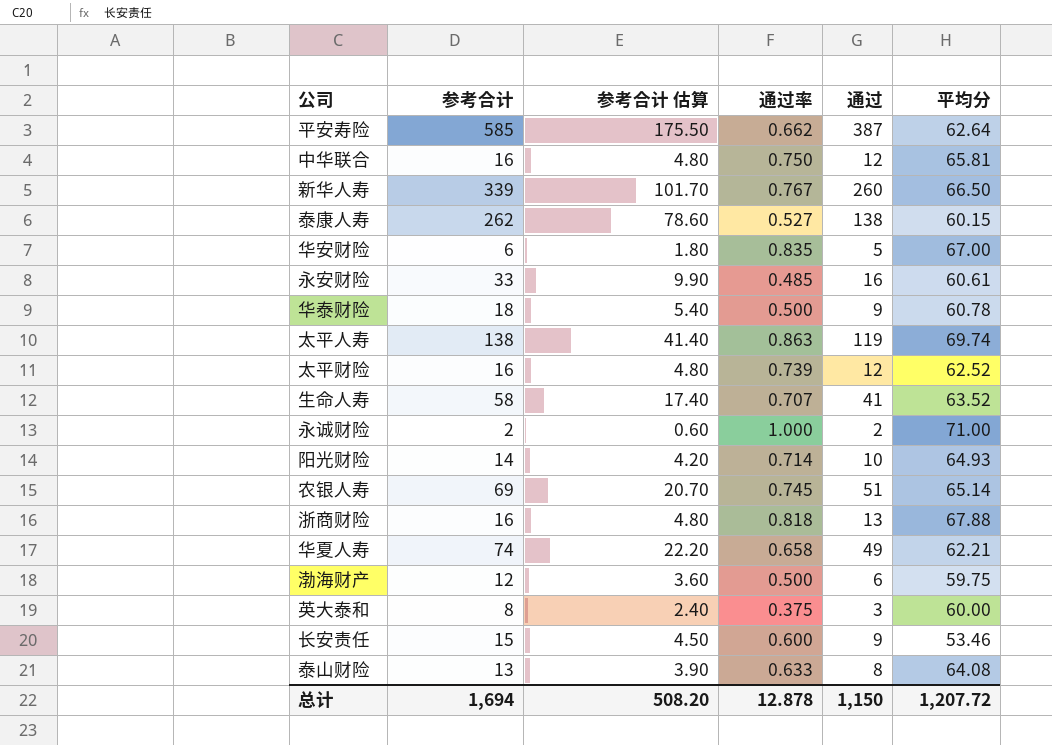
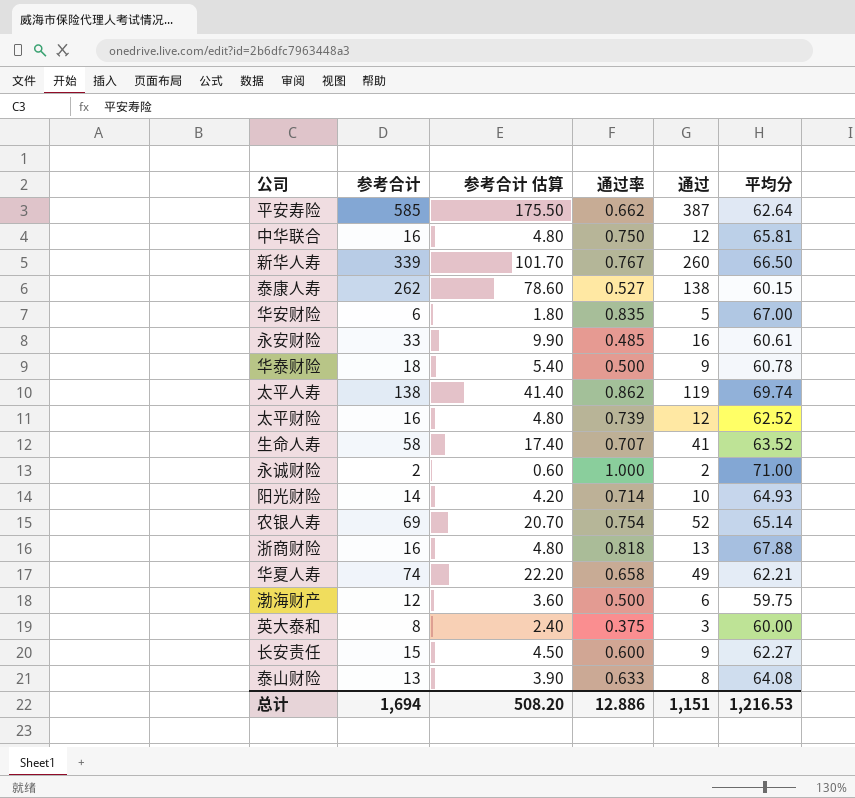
太平人寿 | 通过率: 0.863 -> 0.862
农银人寿 | 通过率: 0.745 -> 0.754
农银人寿 | 通过: 51 -> 52
长安责任 | 平均分: 53.46 -> 62.27
总计 | 通过率: 12.878 -> 12.886
总计 | 通过: 1,150 -> 1,151
总计 | 平均分: 1,207.72 -> 1,216.53

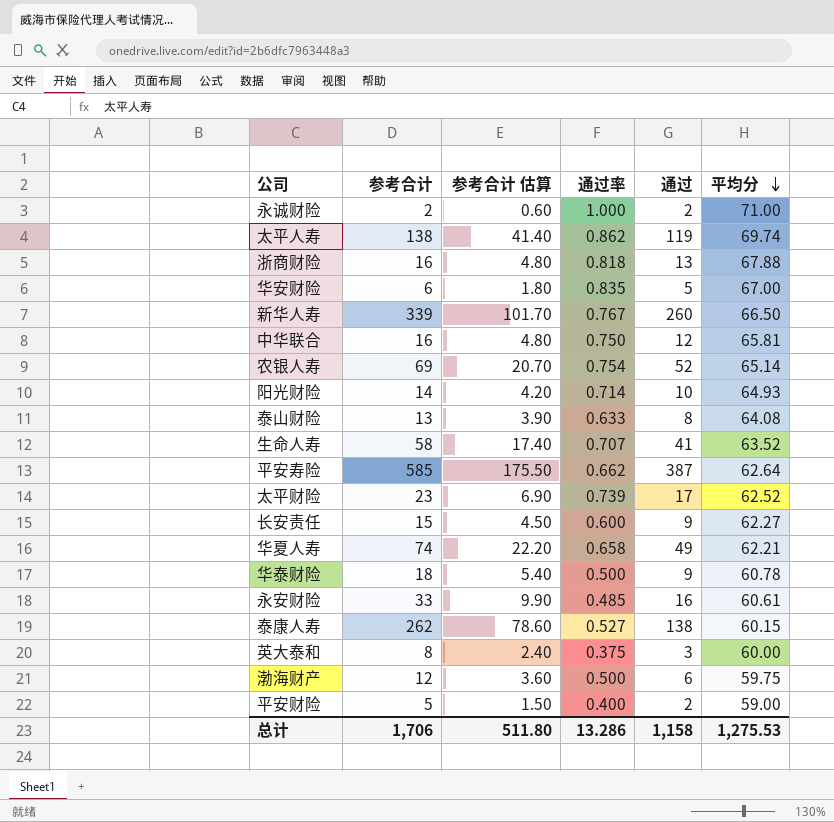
row order: none -> 平均分 descending
太平财险 | 参考合计: 16 -> 23
太平财险 | 参考合计 估算: 4.80 -> 6.90
太平财险 | 通过: 12 -> 17
row 平安财险: none -> 5 | 1.50 | 0.400 | 2 | 59.00
总计 | 参考合计: 1,694 -> 1,706
总计 | 参考合计 估算: 508.20 -> 511.80
总计 | 通过率: 12.886 -> 13.286
总计 | 通过: 1,151 -> 1,158
总计 | 平均分: 1,216.53 -> 1,275.53

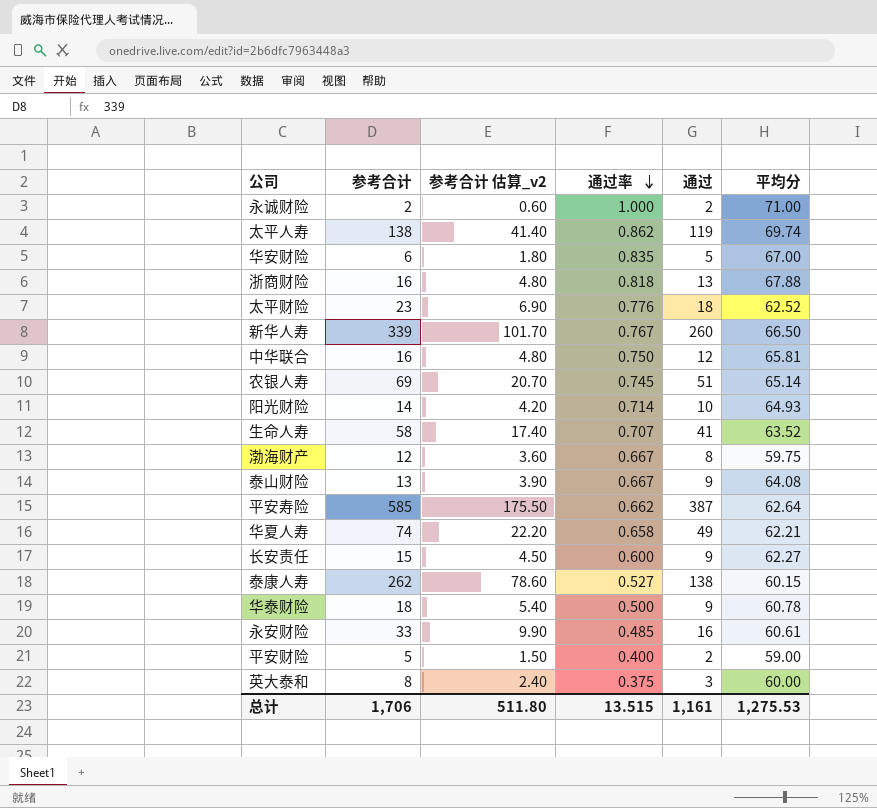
row order: 平均分 descending -> 通过率 descending
column name: 参考合计 估算 -> 参考合计 估算_v2
太平财险 | 通过率: 0.739 -> 0.776
太平财险 | 通过: 17 -> 18
农银人寿 | 通过率: 0.754 -> 0.745
农银人寿 | 通过: 52 -> 51
渤海财产 | 通过率: 0.500 -> 0.667
渤海财产 | 通过: 6 -> 8
泰山财险 | 通过率: 0.633 -> 0.667
泰山财险 | 通过: 8 -> 9
总计 | 通过率: 13.286 -> 13.515
总计 | 通过: 1,158 -> 1,161

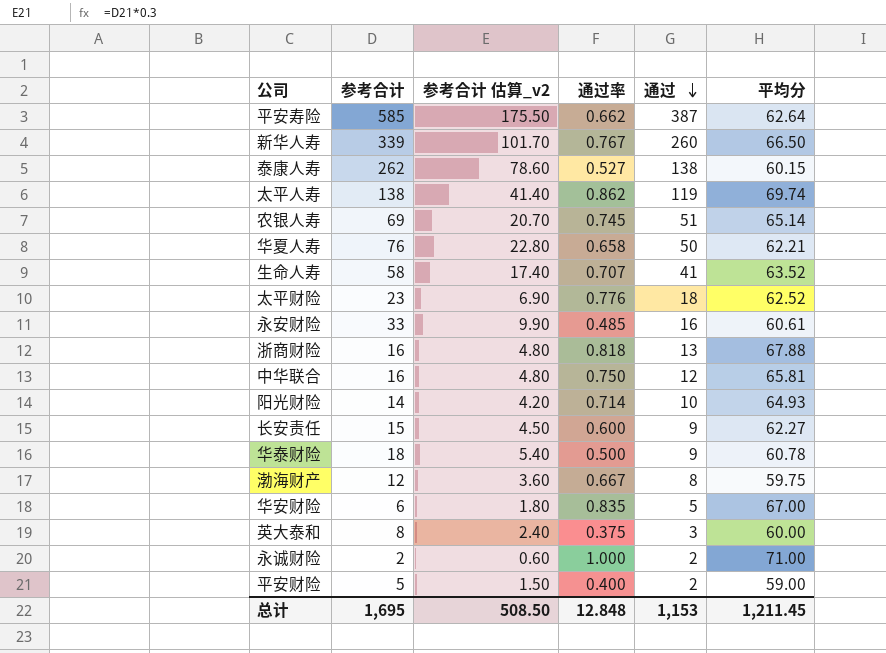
row order: 通过率 descending -> 通过 descending
row 泰山财险: 13 | 3.90 | 0.667 | 9 | 64.08 -> none
华夏人寿 | 参考合计: 74 -> 76
华夏人寿 | 参考合计 估算_v2: 22.20 -> 22.80
华夏人寿 | 通过: 49 -> 50
总计 | 参考合计: 1,706 -> 1,695
总计 | 参考合计 估算_v2: 511.80 -> 508.50
总计 | 通过率: 13.515 -> 12.848
总计 | 通过: 1,161 -> 1,153
总计 | 平均分: 1,275.53 -> 1,211.45

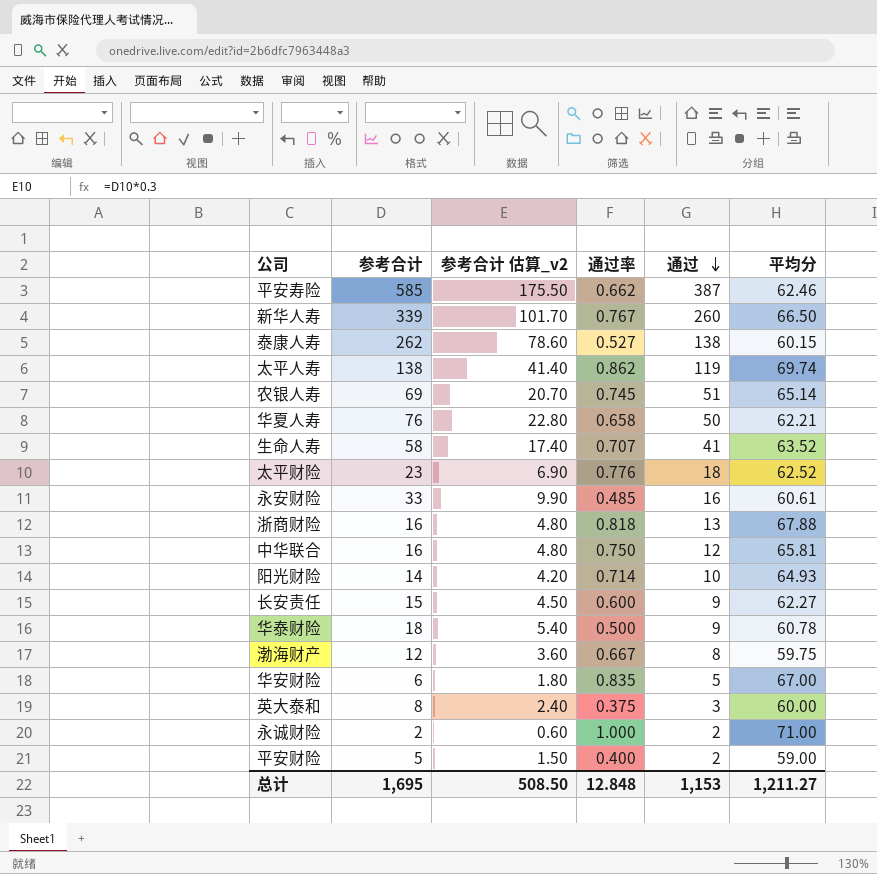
平安寿险 | 平均分: 62.64 -> 62.46
总计 | 平均分: 1,211.45 -> 1,211.27

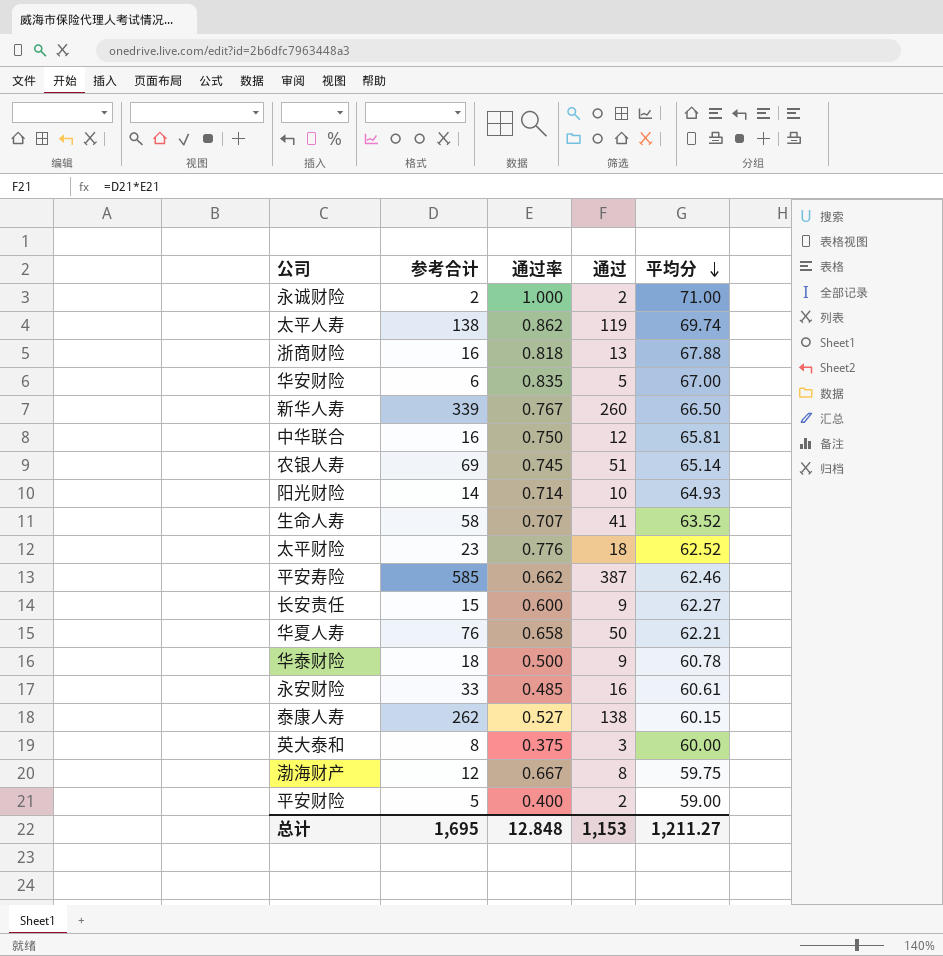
row order: 通过 descending -> 平均分 descending
column 参考合计 估算_v2 | formula: [参考合计] * 0.3 -> none

